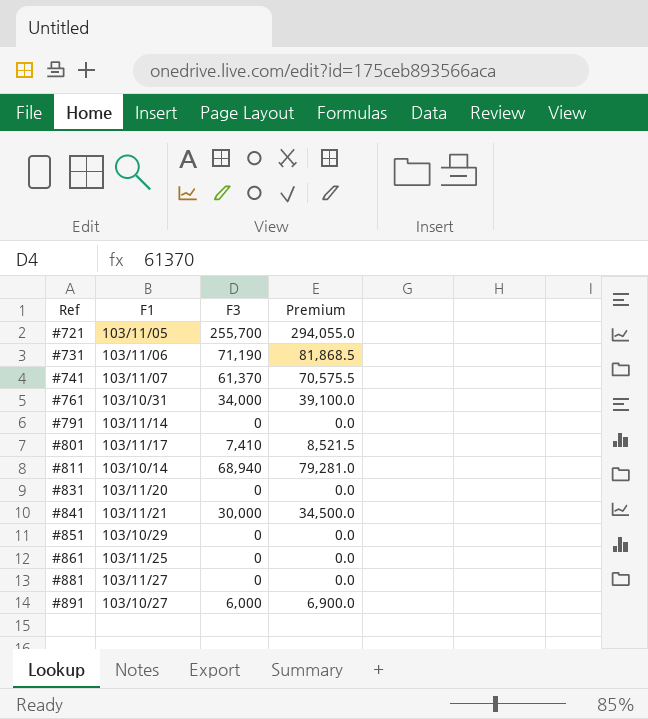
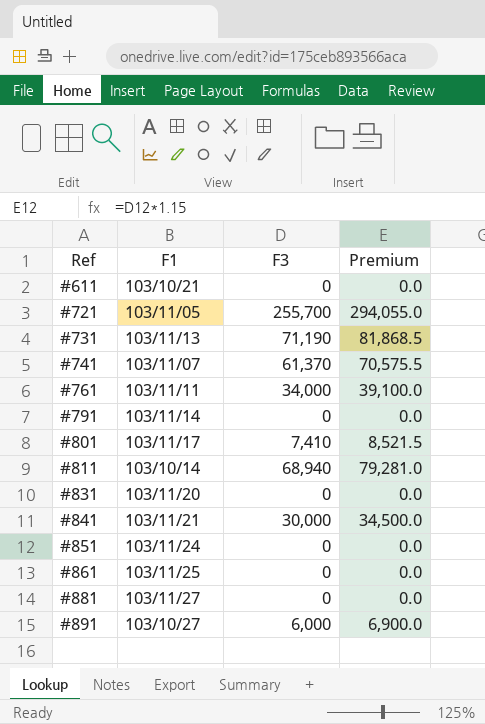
row #611: none -> 103/10/21 | 0 | 0.0
#731 | F1: 103/11/06 -> 103/11/13
#761 | F1: 103/10/31 -> 103/11/11
#851 | F1: 103/10/29 -> 103/11/24

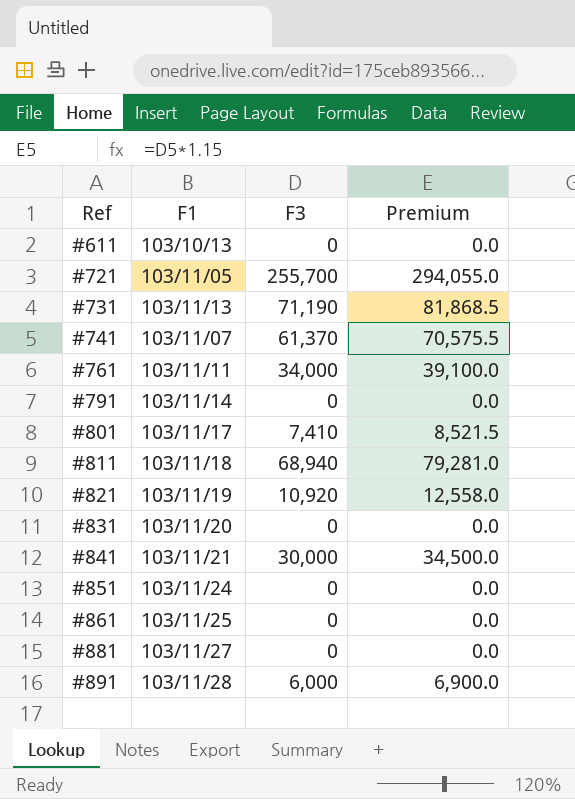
#611 | F1: 103/10/21 -> 103/10/13
#811 | F1: 103/10/14 -> 103/11/18
row #821: none -> 103/11/19 | 10,920 | 12,558.0
#891 | F1: 103/10/27 -> 103/11/28

